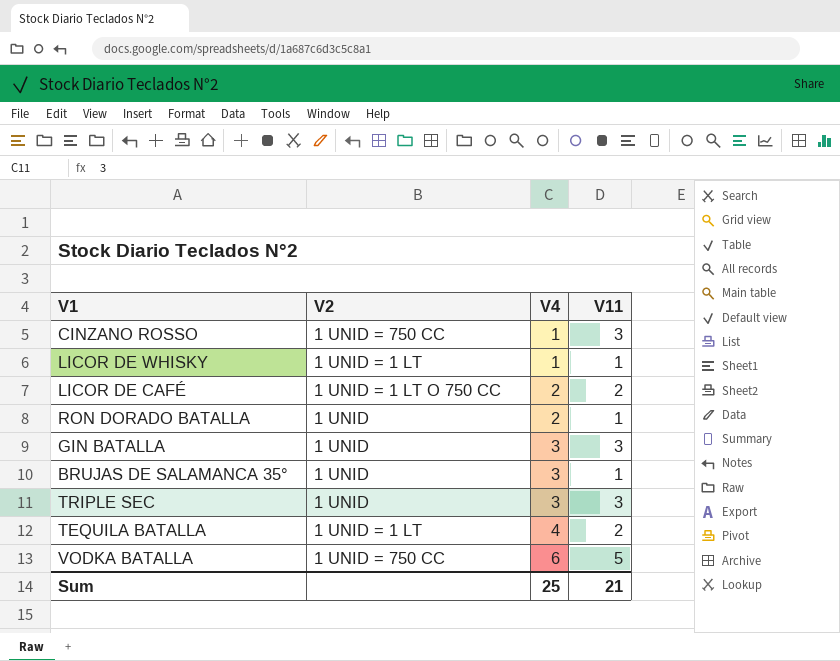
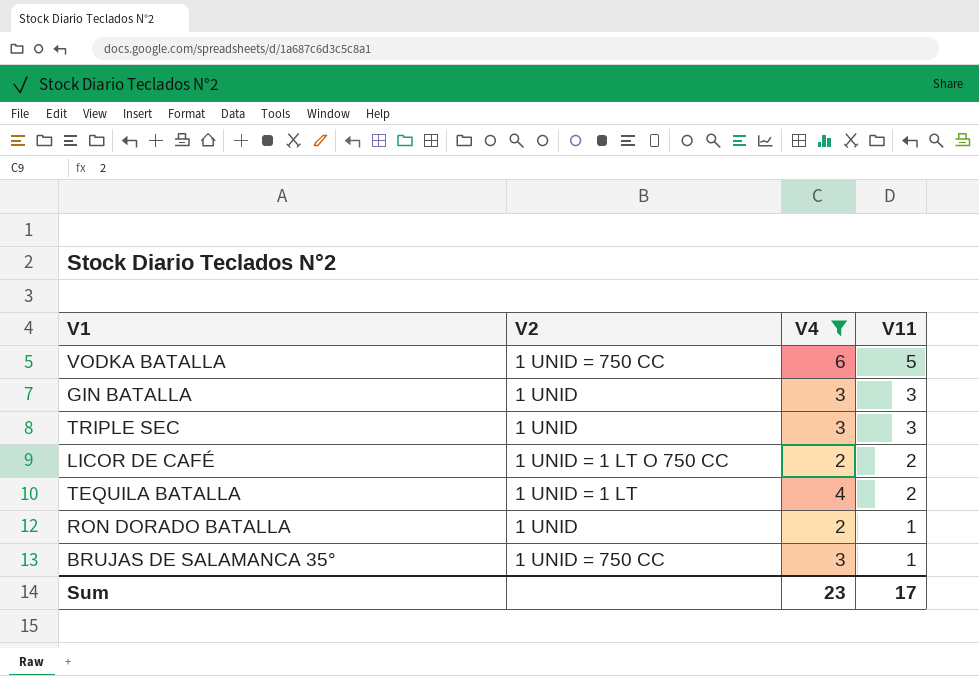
filter: none -> V4 != 1
row order: V4 ascending -> V11 descending
BRUJAS DE SALAMANCA 35° | V2: 1 UNID -> 1 UNID = 750 CC
Sum | V4: 25 -> 23
Sum | V11: 21 -> 17

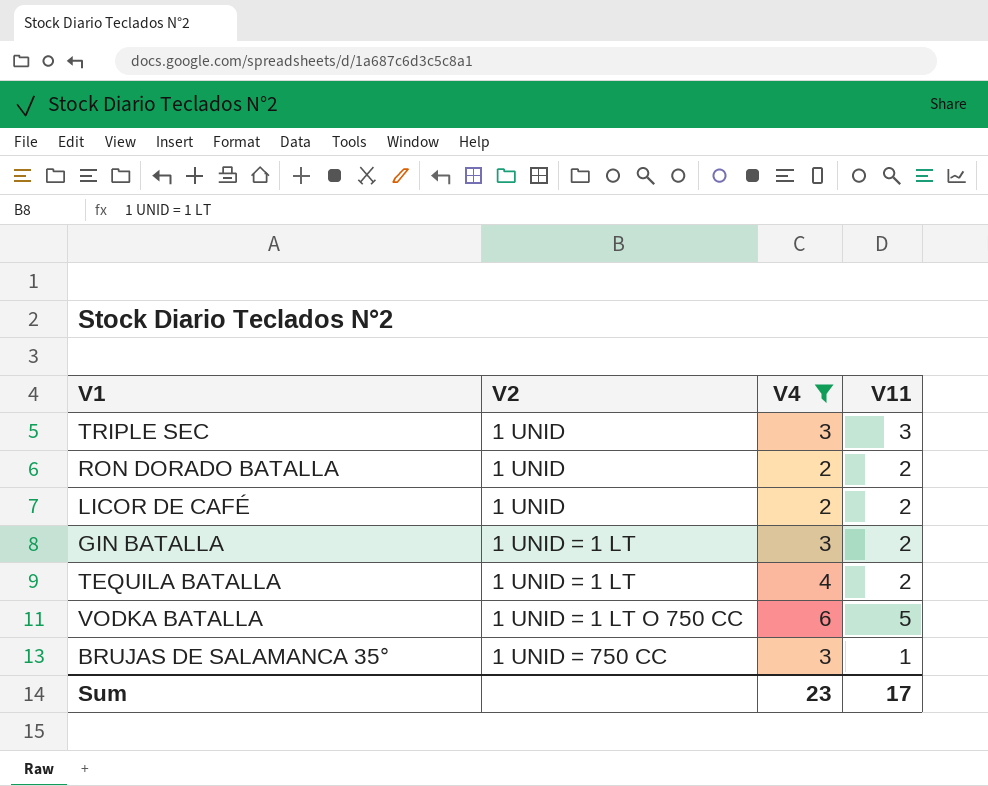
row order: V11 descending -> V2 ascending
RON DORADO BATALLA | V11: 1 -> 2
LICOR DE CAFÉ | V2: 1 UNID = 1 LT O 750 CC -> 1 UNID
GIN BATALLA | V2: 1 UNID -> 1 UNID = 1 LT
GIN BATALLA | V11: 3 -> 2
VODKA BATALLA | V2: 1 UNID = 750 CC -> 1 UNID = 1 LT O 750 CC

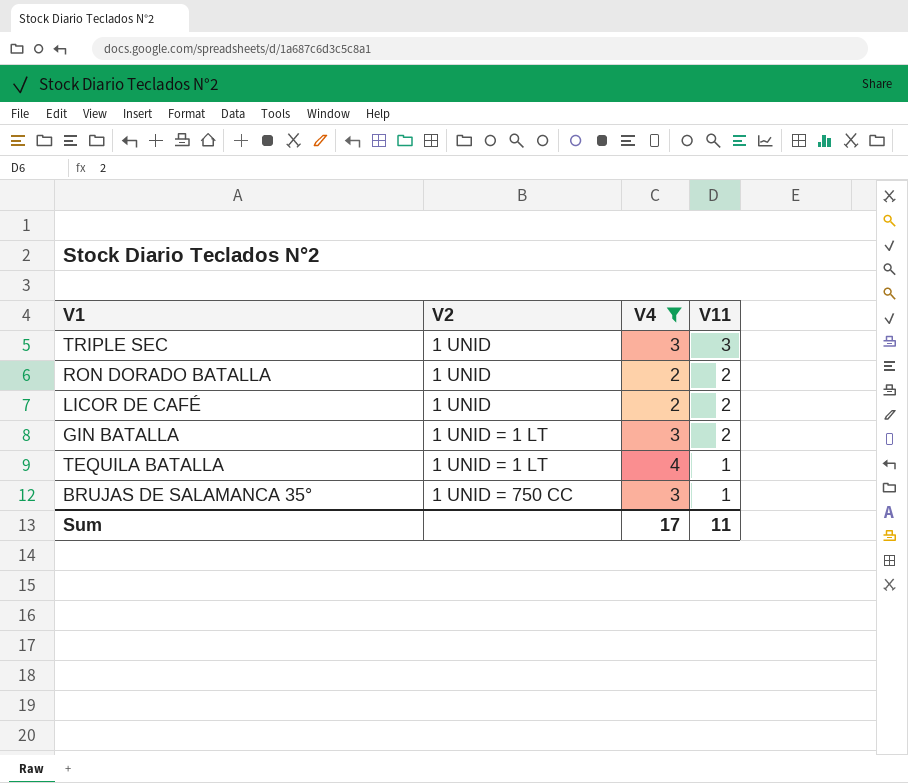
row VODKA BATALLA: 1 UNID = 1 LT O 750 CC | 6 | 5 -> none
TEQUILA BATALLA | V11: 2 -> 1
Sum | V4: 23 -> 17
Sum | V11: 17 -> 11

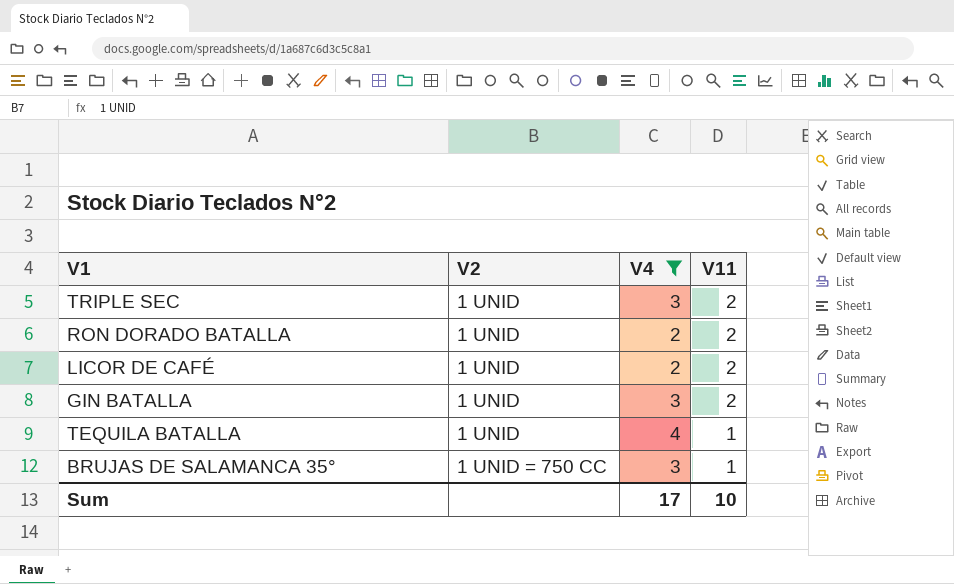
TRIPLE SEC | V11: 3 -> 2
GIN BATALLA | V2: 1 UNID = 1 LT -> 1 UNID
TEQUILA BATALLA | V2: 1 UNID = 1 LT -> 1 UNID
Sum | V11: 11 -> 10

